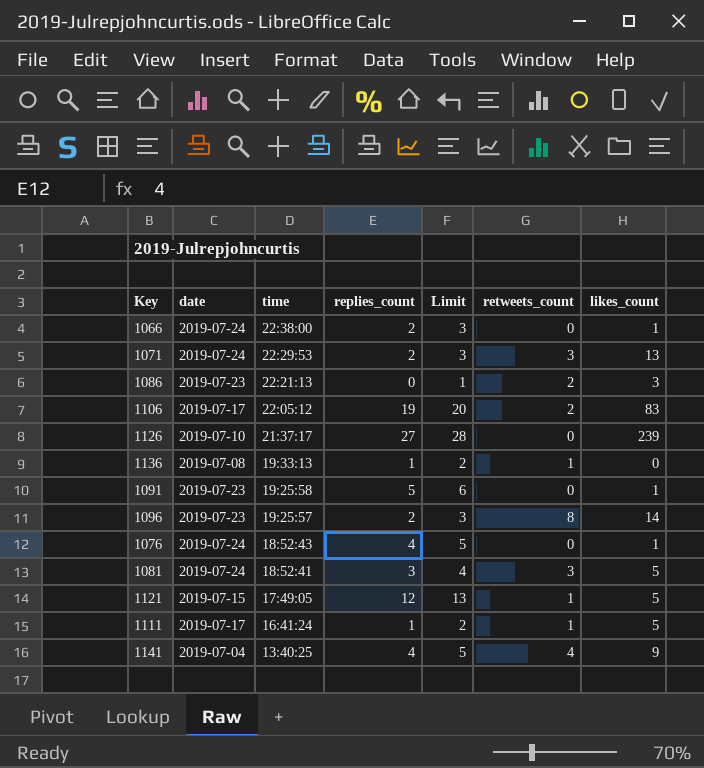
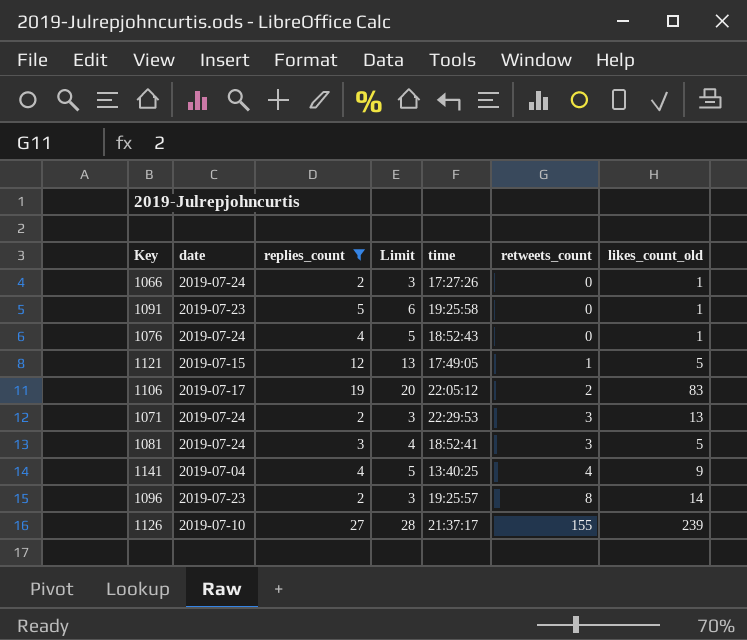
filter: none -> replies_count >= 2
row order: time descending -> retweets_count ascending
column time | position: 3 -> 5
column name: likes_count -> likes_count_old
1066 | time: 22:38:00 -> 17:27:26
1126 | retweets_count: 0 -> 155

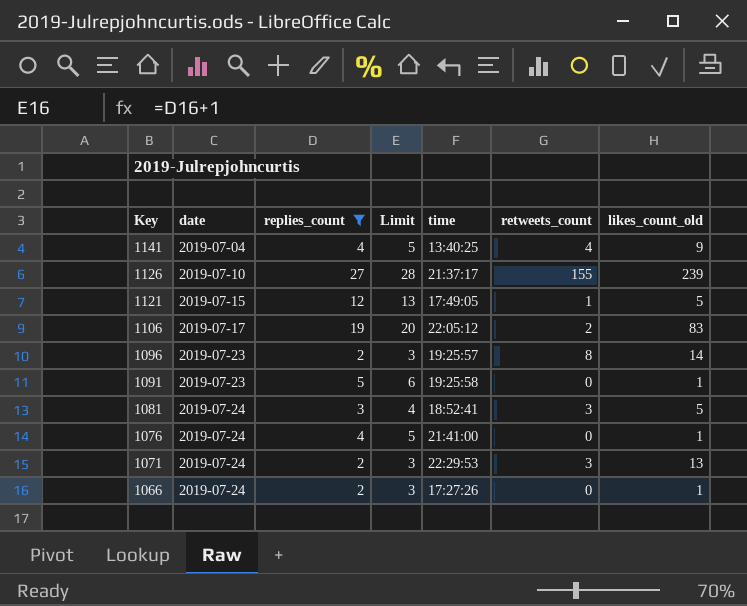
row order: retweets_count ascending -> Key descending
1076 | time: 18:52:43 -> 21:41:00

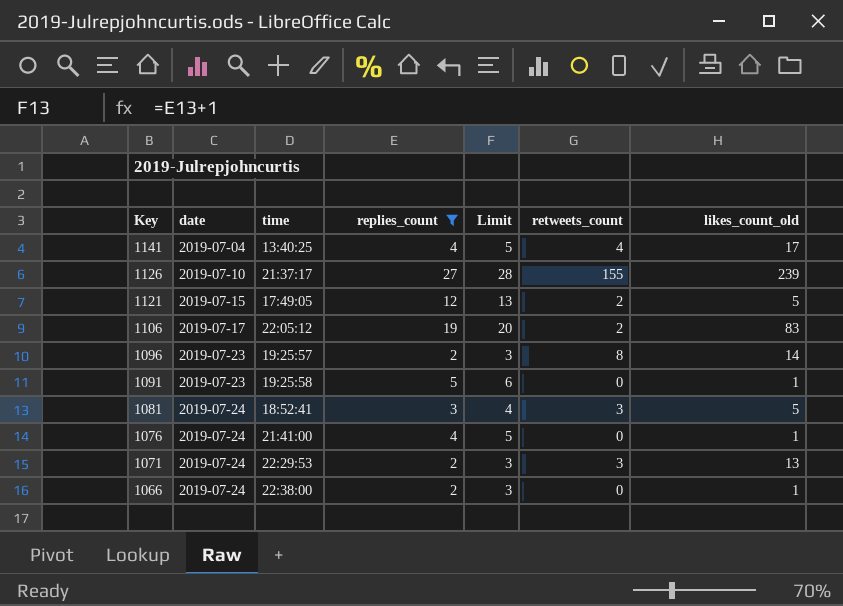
column time | position: 5 -> 3
1141 | likes_count_old: 9 -> 17
1121 | retweets_count: 1 -> 2
1066 | time: 17:27:26 -> 22:38:00

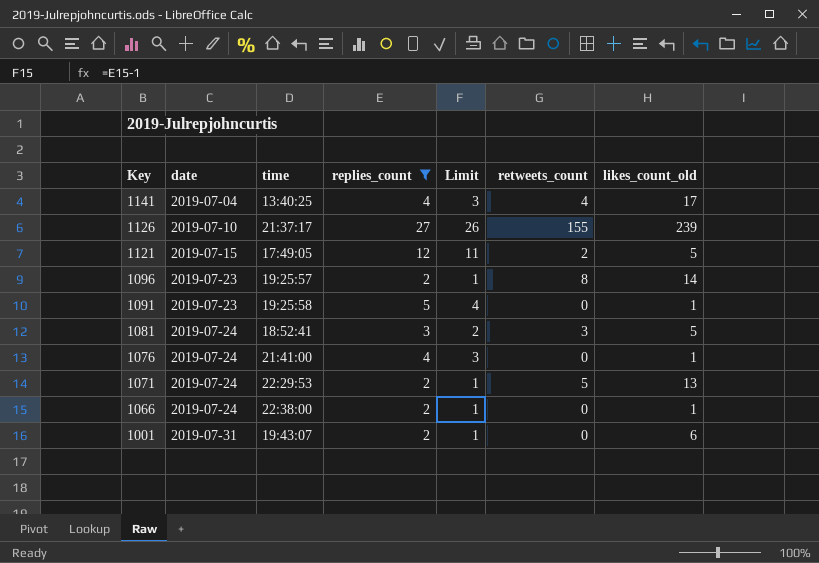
column Limit | formula: [replies_count] + 1 -> [replies_count] - 1
row 1106: 2019-07-17 | 22:05:12 | 19 | 20 | 2 | 83 -> none
1071 | retweets_count: 3 -> 5
row 1001: none -> 2019-07-31 | 19:43:07 | 2 | 1 | 0 | 6

